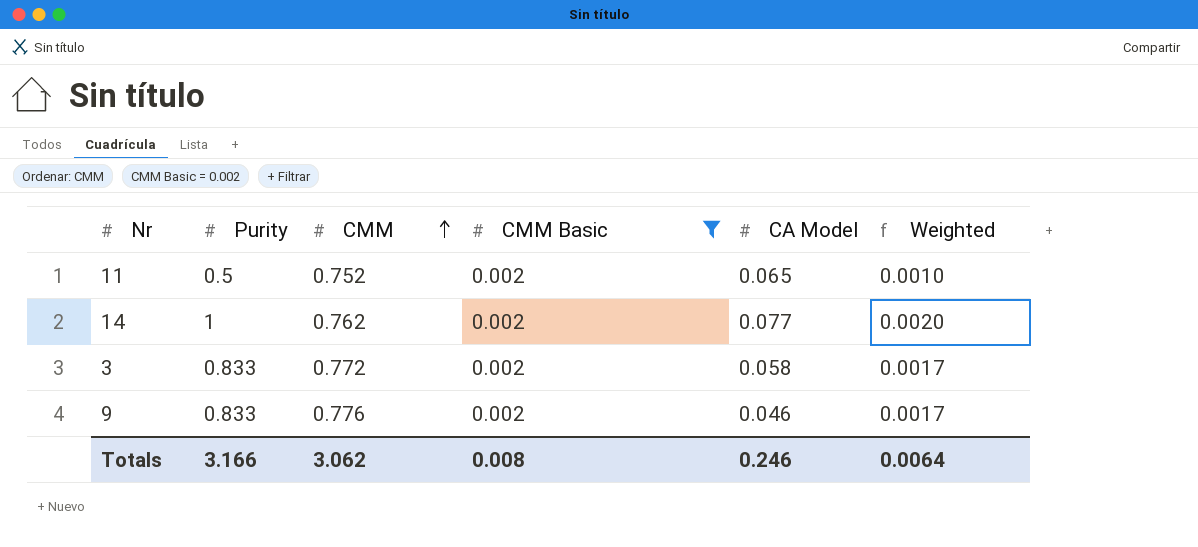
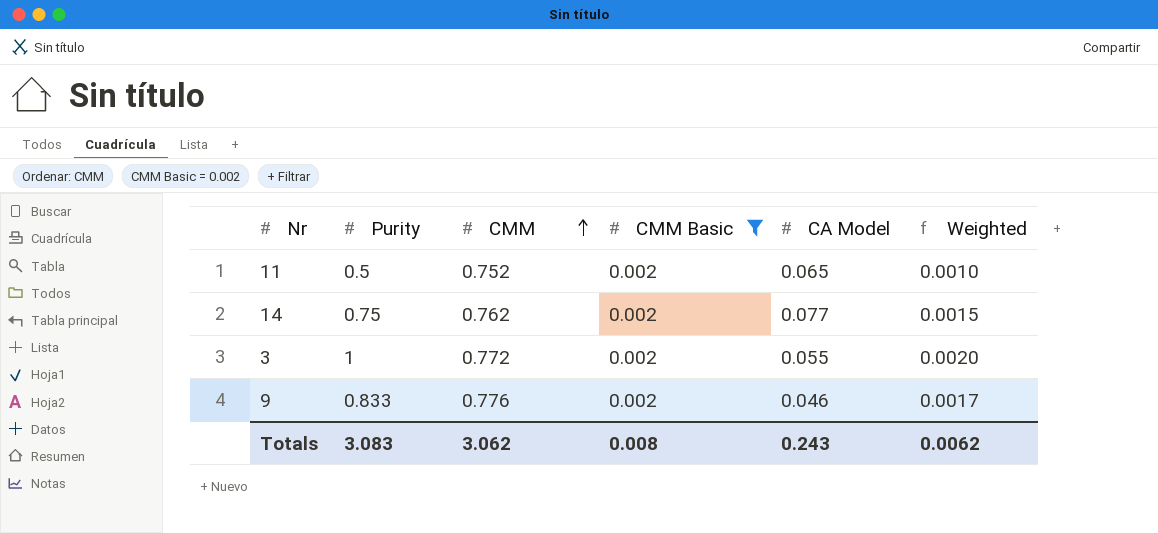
14 | Purity: 1 -> 0.75
14 | Weighted: 0.0020 -> 0.0015
3 | Purity: 0.833 -> 1
3 | CA Model: 0.058 -> 0.055
3 | Weighted: 0.0017 -> 0.0020
Totals | Purity: 3.166 -> 3.083
Totals | CA Model: 0.246 -> 0.243
Totals | Weighted: 0.0064 -> 0.0062

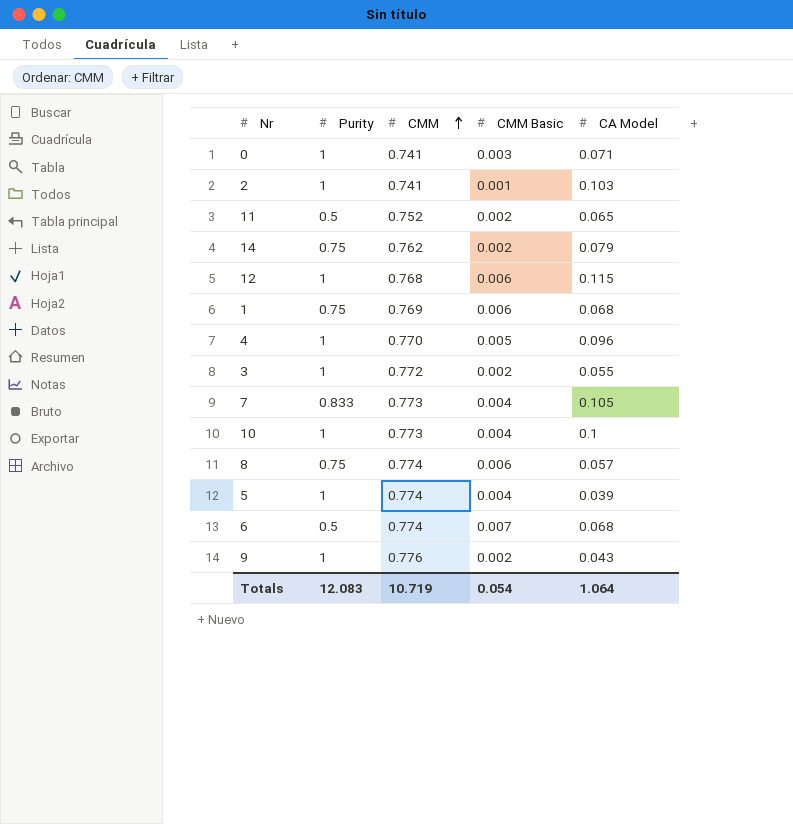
filter: CMM Basic = 0.002 -> none
column Weighted | formula: [Purity] * [CMM Basic] -> none
14 | CA Model: 0.077 -> 0.079
9 | Purity: 0.833 -> 1
9 | CA Model: 0.046 -> 0.043
Totals | Purity: 3.083 -> 12.083
Totals | CMM: 3.062 -> 10.719
Totals | CMM Basic: 0.008 -> 0.054
Totals | CA Model: 0.243 -> 1.064

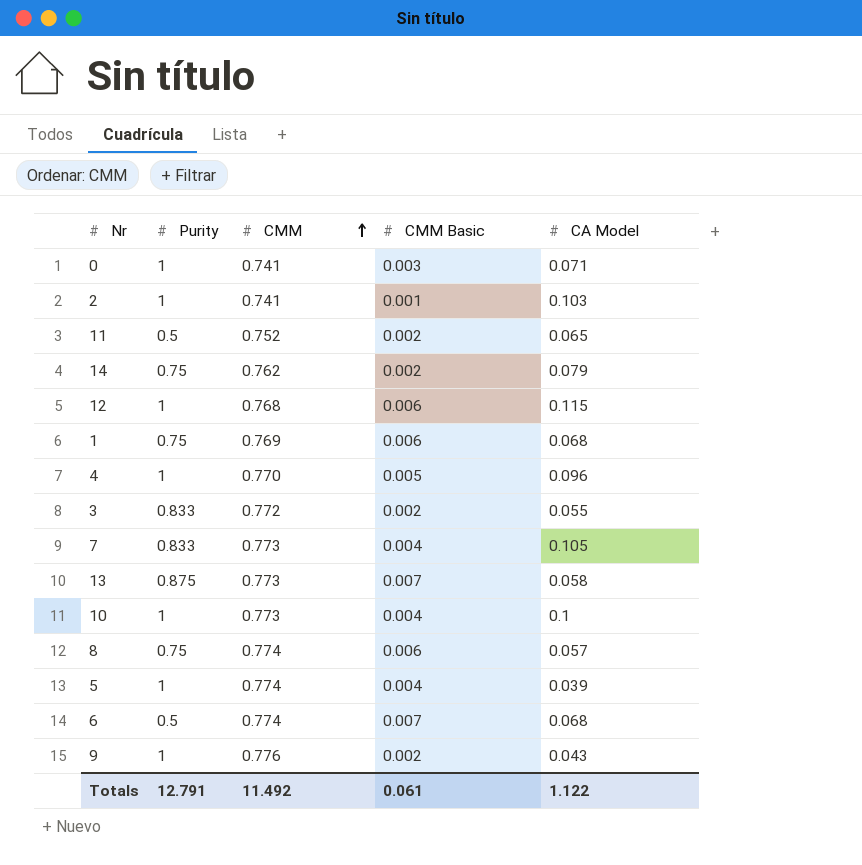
3 | Purity: 1 -> 0.833
row 13: none -> 0.875 | 0.773 | 0.007 | 0.058
Totals | Purity: 12.083 -> 12.791
Totals | CMM: 10.719 -> 11.492
Totals | CMM Basic: 0.054 -> 0.061
Totals | CA Model: 1.064 -> 1.122

